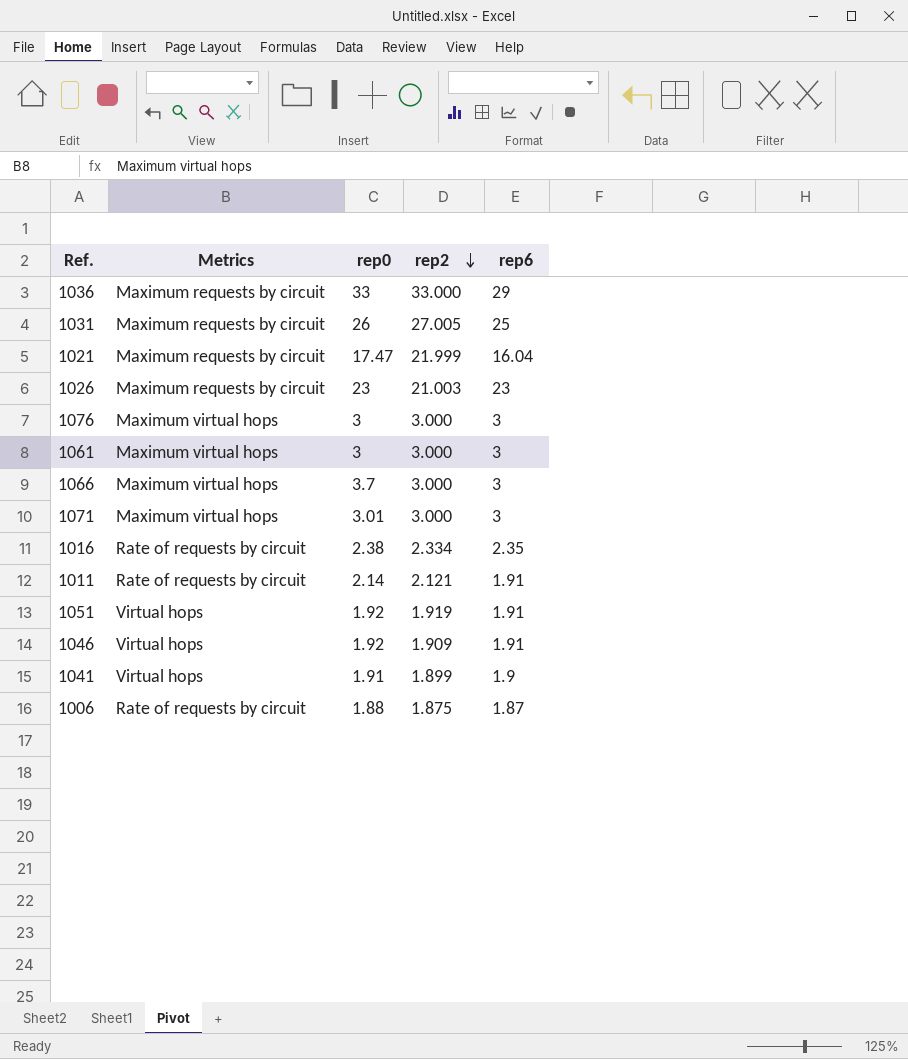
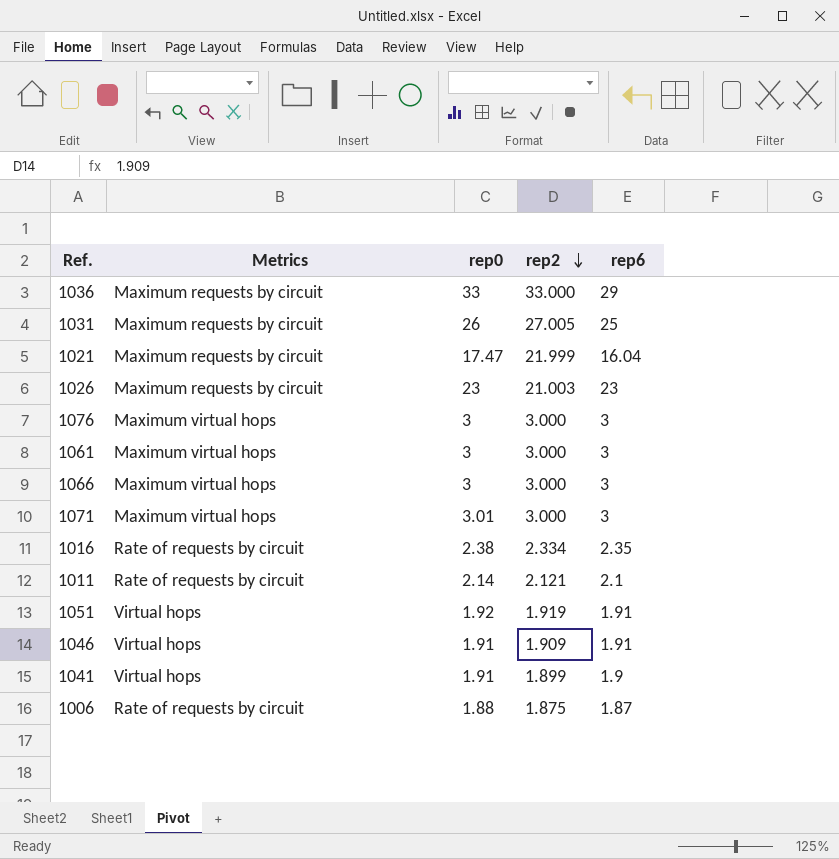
1066 | rep0: 3.7 -> 3
1011 | rep6: 1.91 -> 2.1
1046 | rep0: 1.92 -> 1.91

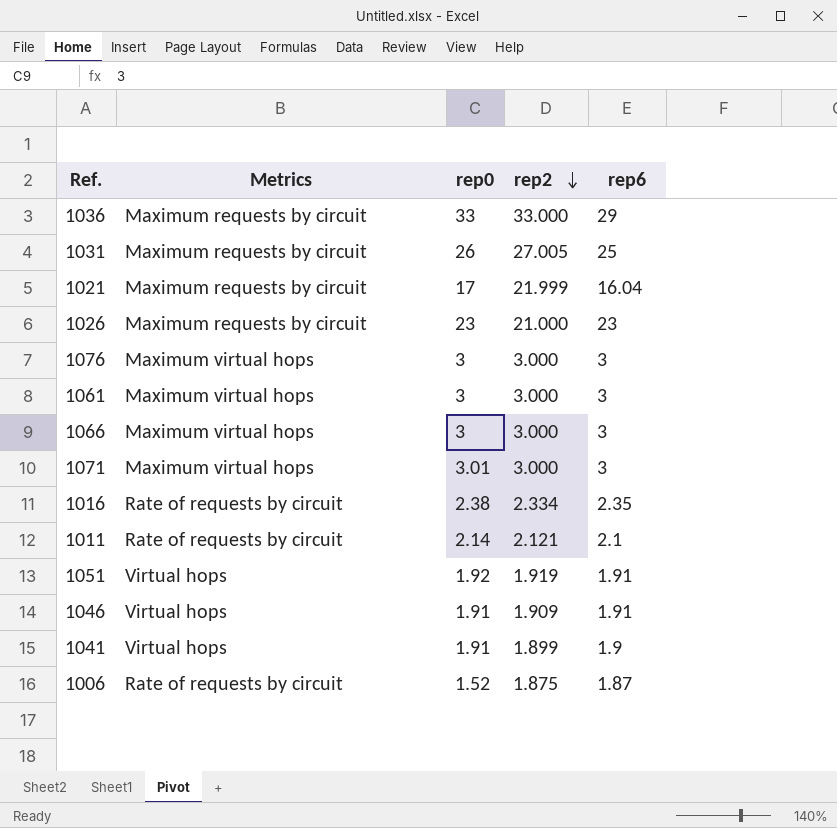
1021 | rep0: 17.47 -> 17
1026 | rep2: 21.003 -> 21.000
1006 | rep0: 1.88 -> 1.52

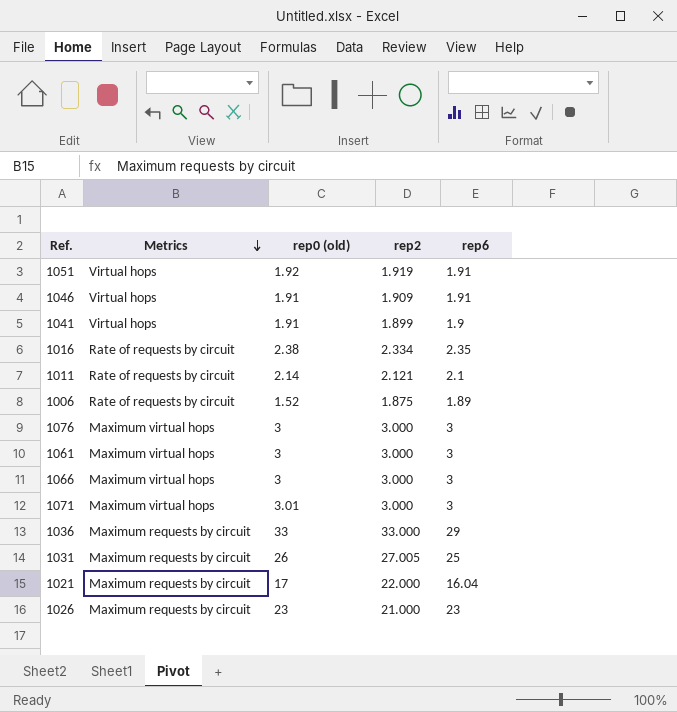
row order: rep2 descending -> Metrics descending
column name: rep0 -> rep0 (old)
1006 | rep6: 1.87 -> 1.89
1021 | rep2: 21.999 -> 22.000

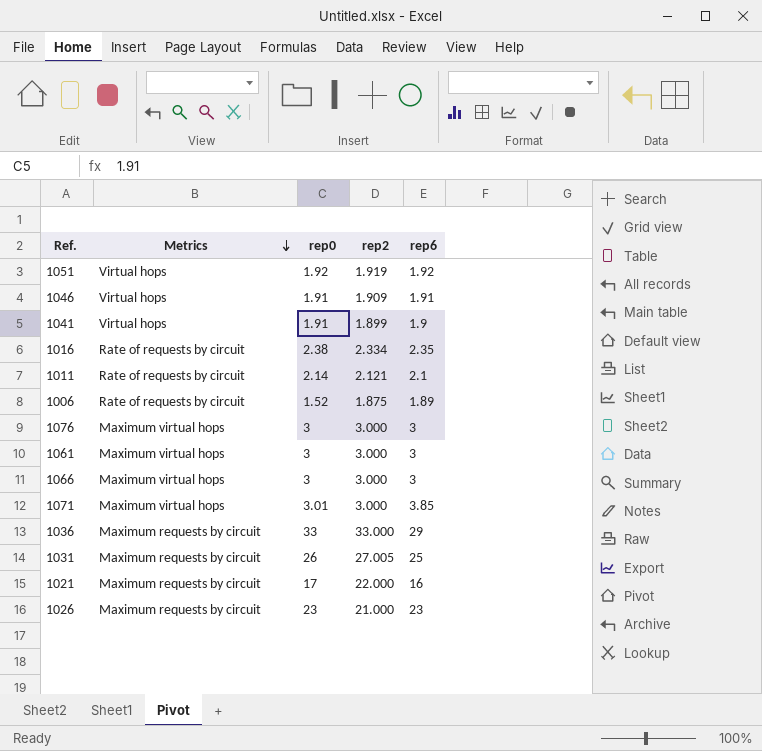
column name: rep0 (old) -> rep0
1051 | rep6: 1.91 -> 1.92
1071 | rep6: 3 -> 3.85
1021 | rep6: 16.04 -> 16

